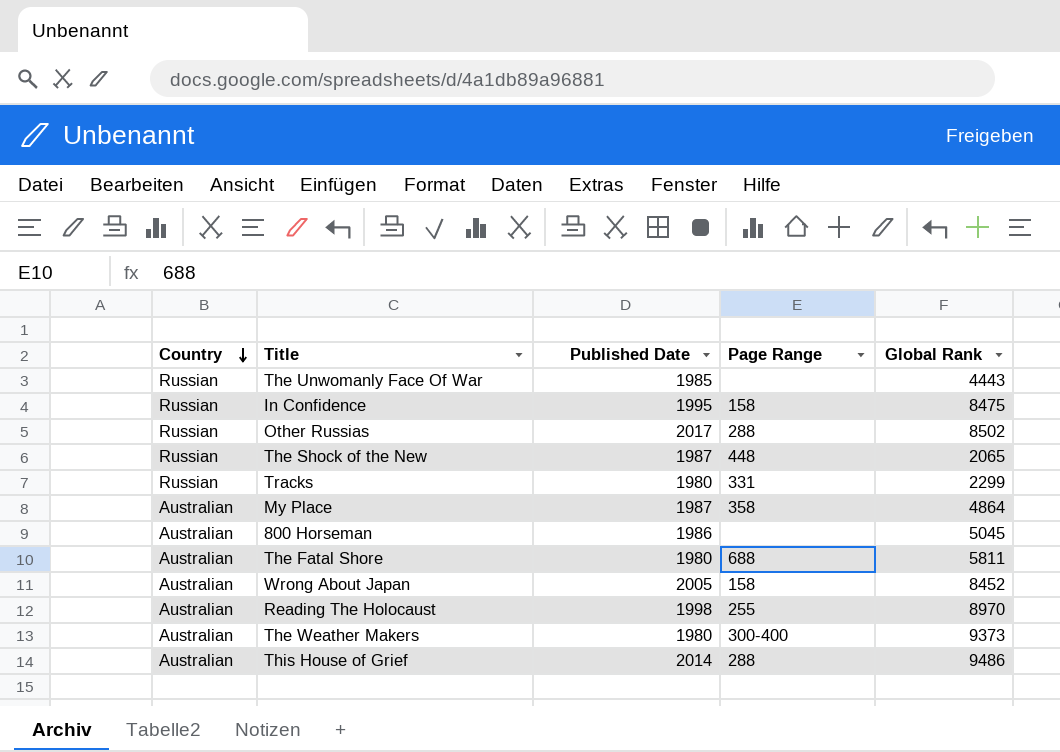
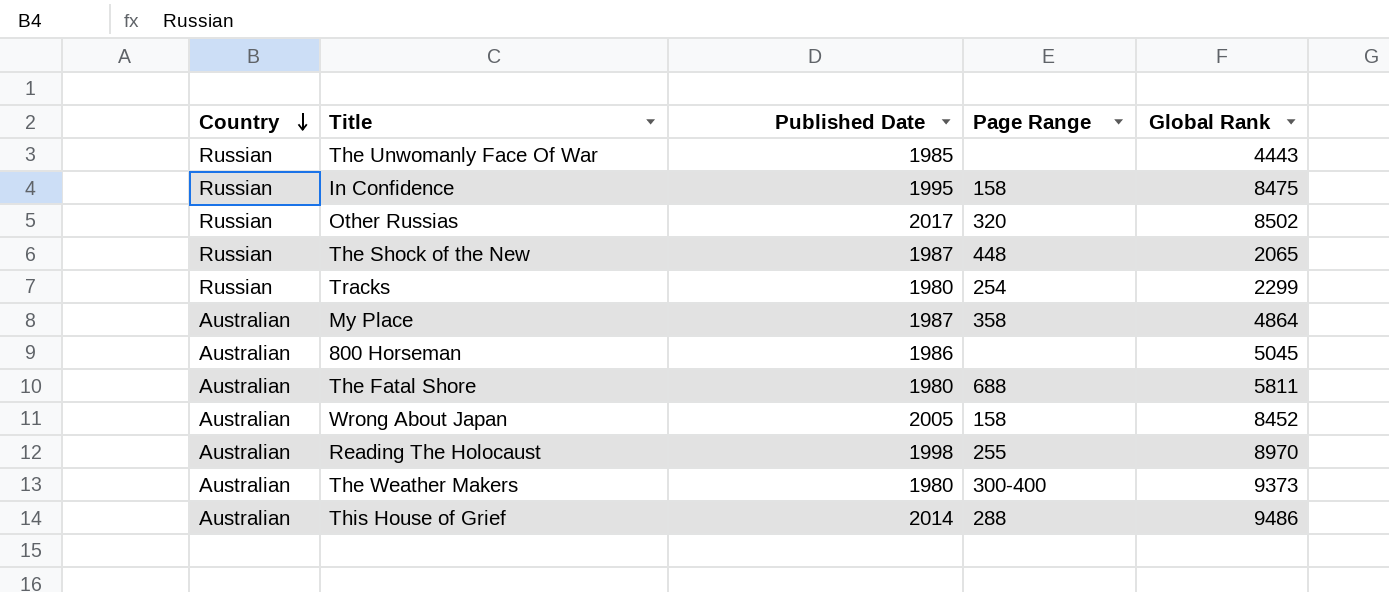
Other Russias | Page Range: 288 -> 320
Tracks | Page Range: 331 -> 254

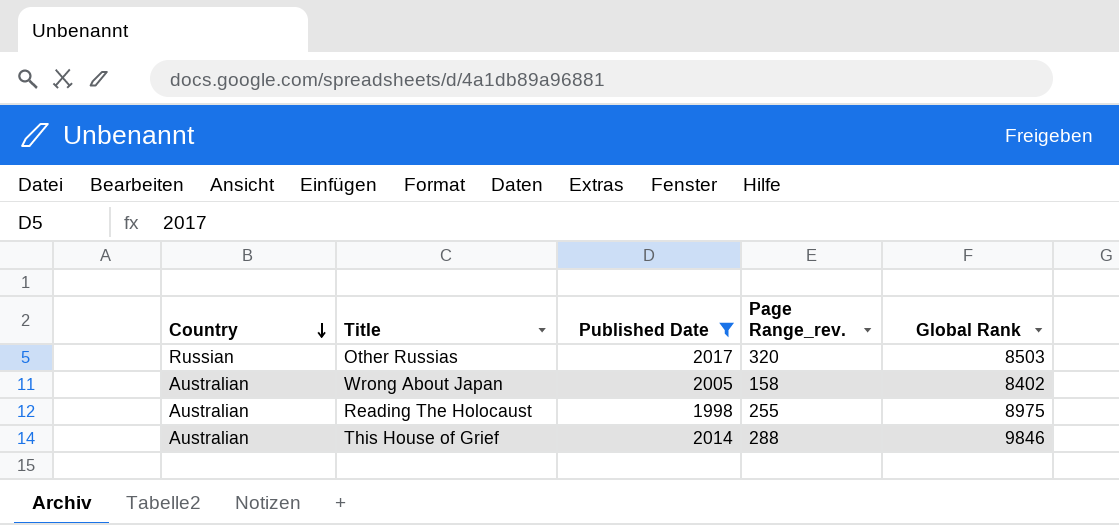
filter: none -> Published Date >= 1998
column name: Page Range -> Page Range_rev.
Other Russias | Global Rank: 8502 -> 8503
Wrong About Japan | Global Rank: 8452 -> 8402
Reading The Holocaust | Global Rank: 8970 -> 8975
This House of Grief | Global Rank: 9486 -> 9846

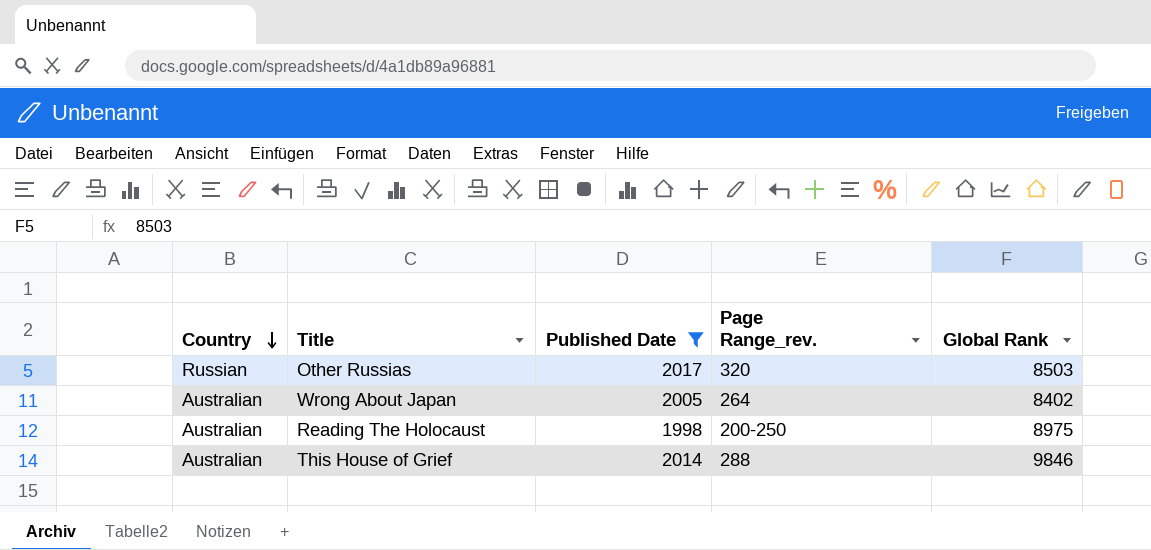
Wrong About Japan | Page Range_rev.: 158 -> 264
Reading The Holocaust | Page Range_rev.: 255 -> 200-250

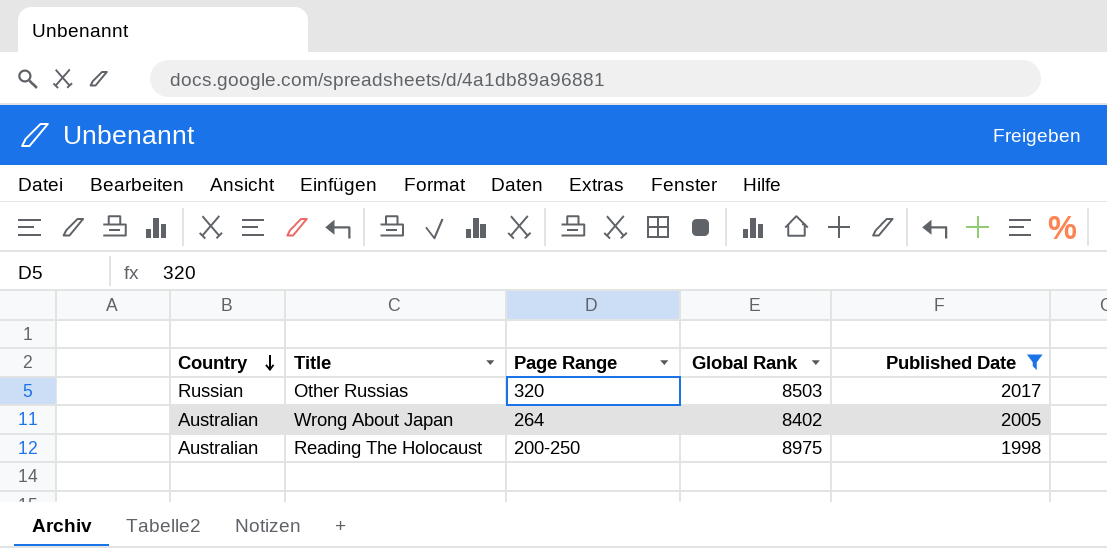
column name: Page Range_rev. -> Page Range
column Published Date | position: 3 -> 5
row This House of Grief: Australian | 2014 | 288 | 9846 -> none

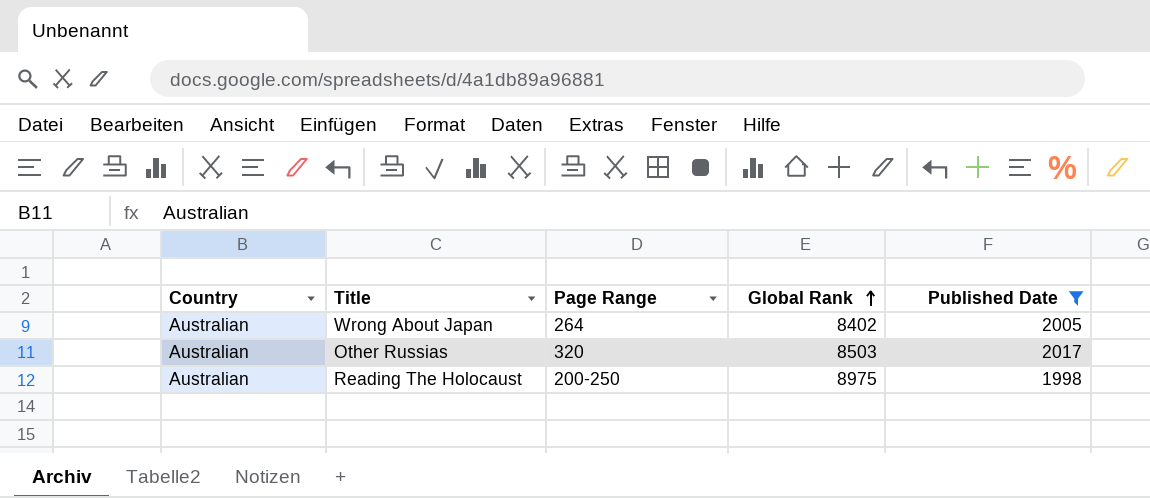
row order: Country descending -> Global Rank ascending
Other Russias | Country: Russian -> Australian

